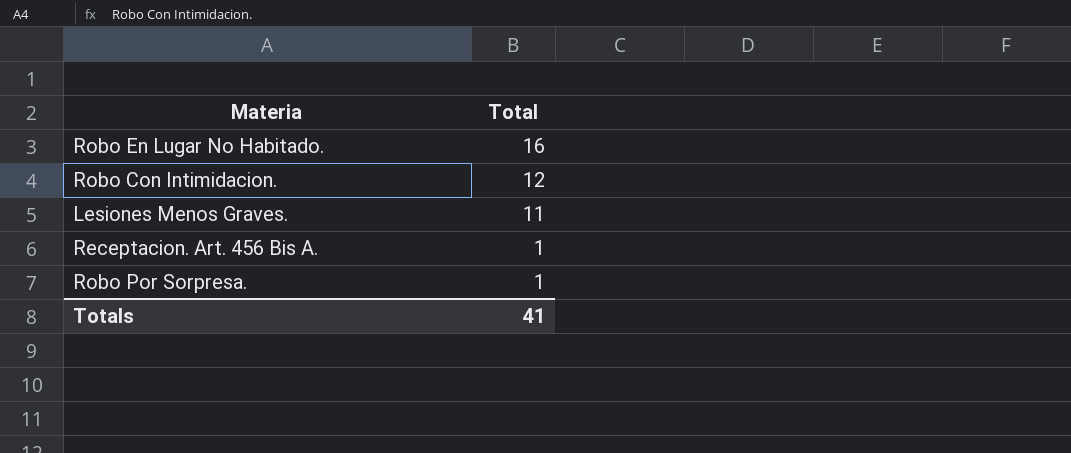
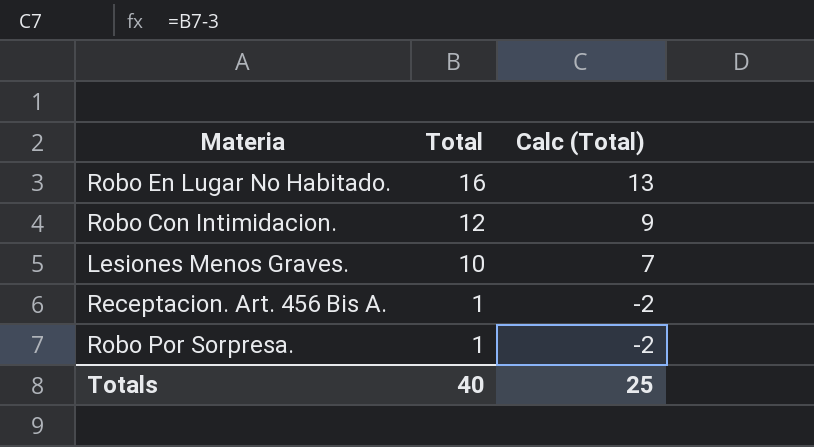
column Calc (Total) | formula: none -> [Total] - 3
Lesiones Menos Graves. | Total: 11 -> 10
Totals | Total: 41 -> 40

